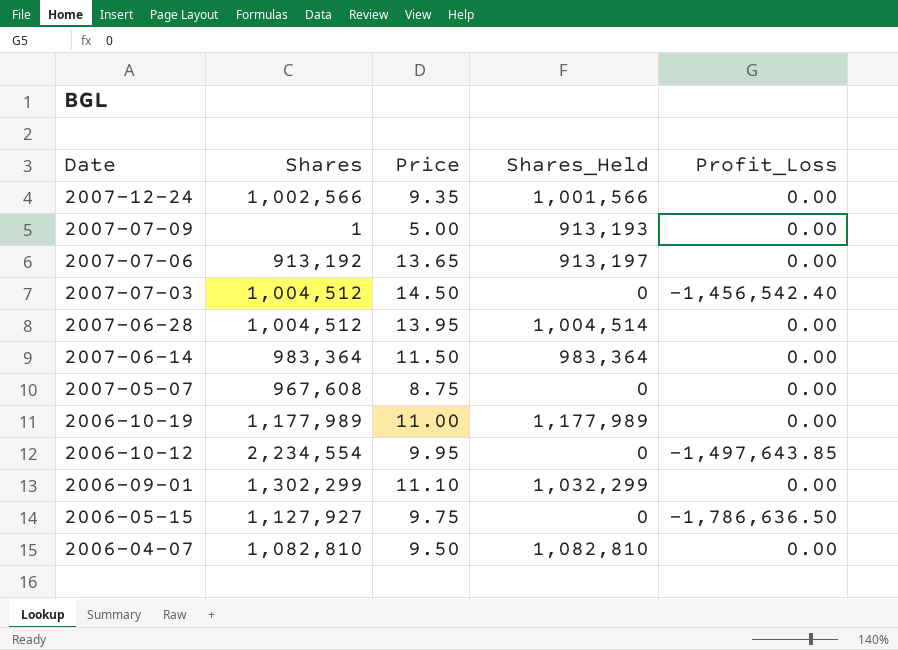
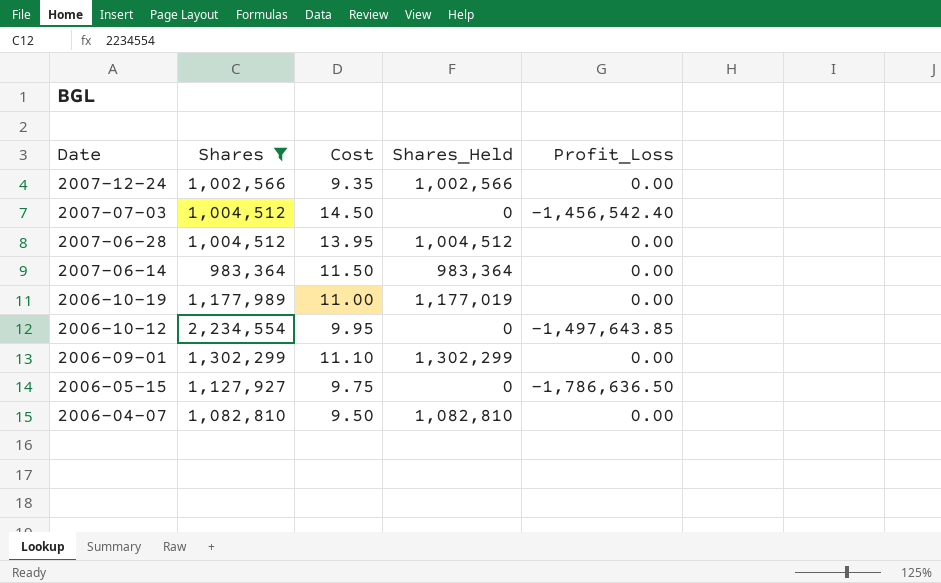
filter: none -> Shares >= 983,364
column name: Price -> Cost
2007-12-24 | Shares_Held: 1,001,566 -> 1,002,566
2007-06-28 | Shares_Held: 1,004,514 -> 1,004,512
2006-10-19 | Shares_Held: 1,177,989 -> 1,177,019
2006-09-01 | Shares_Held: 1,032,299 -> 1,302,299

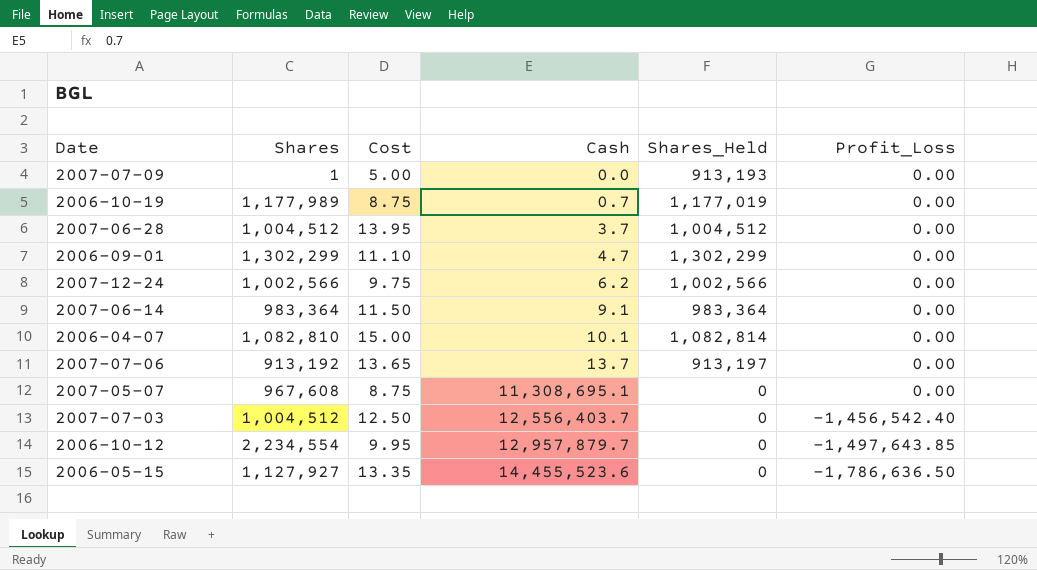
filter: Shares >= 983,364 -> none
row order: Date descending -> Cash ascending
column Cash | position: none -> 4
2006-10-19 | Cost: 11.00 -> 8.75
2007-12-24 | Cost: 9.35 -> 9.75
2006-04-07 | Cost: 9.50 -> 15.00
2006-04-07 | Shares_Held: 1,082,810 -> 1,082,814
2007-07-03 | Cost: 14.50 -> 12.50
2006-05-15 | Cost: 9.75 -> 13.35

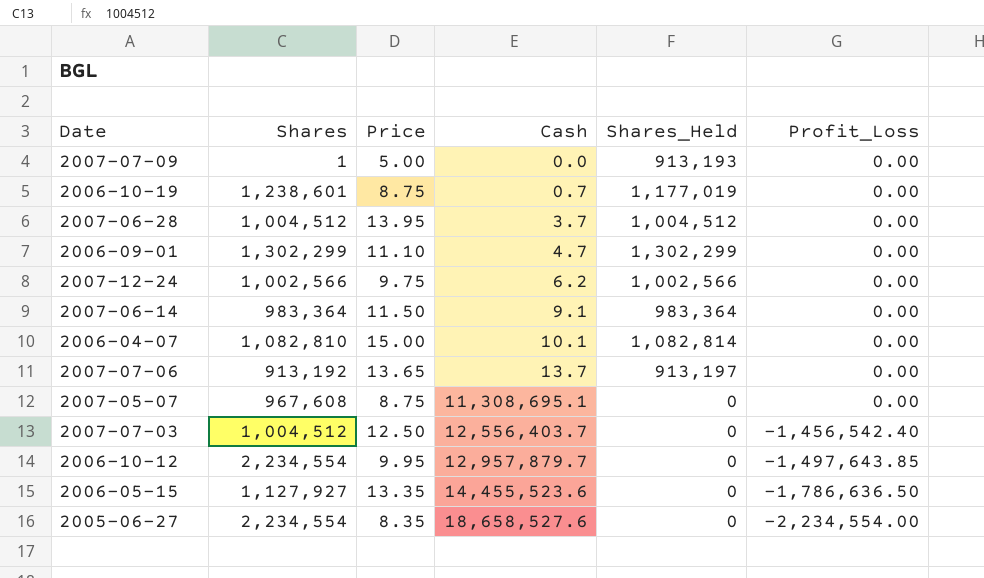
column name: Cost -> Price
2006-10-19 | Shares: 1,177,989 -> 1,238,601
row 2005-06-27: none -> 2,234,554 | 8.35 | 18,658,527.6 | 0 | -2,234,554.00

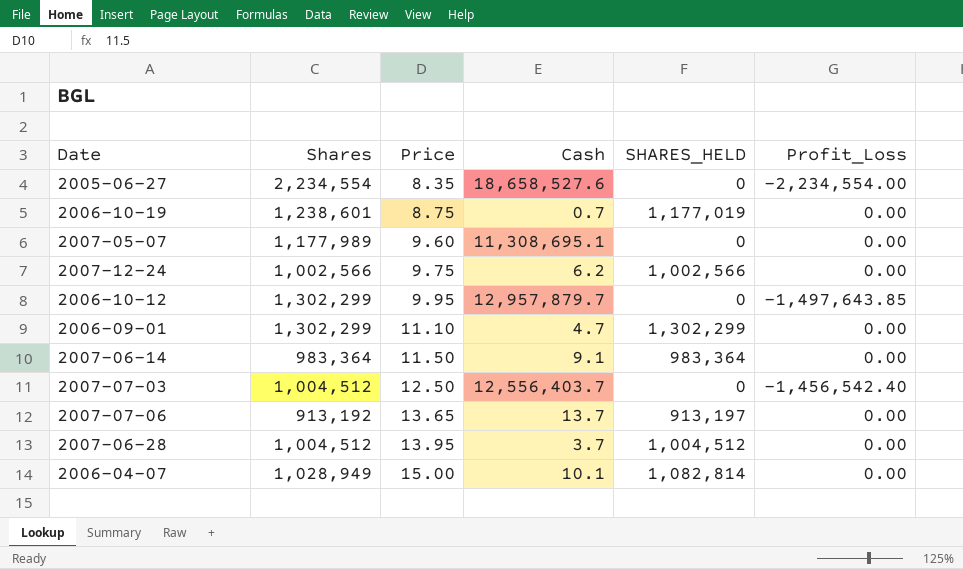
row order: Cash ascending -> Price ascending
column name: Shares_Held -> SHARES_HELD
row 2007-07-09: 1 | 5.00 | 0.0 | 913,193 | 0.00 -> none
row 2006-05-15: 1,127,927 | 13.35 | 14,455,523.6 | 0 | -1,786,636.50 -> none
2007-05-07 | Shares: 967,608 -> 1,177,989
2007-05-07 | Price: 8.75 -> 9.60
2006-10-12 | Shares: 2,234,554 -> 1,302,299
2006-04-07 | Shares: 1,082,810 -> 1,028,949

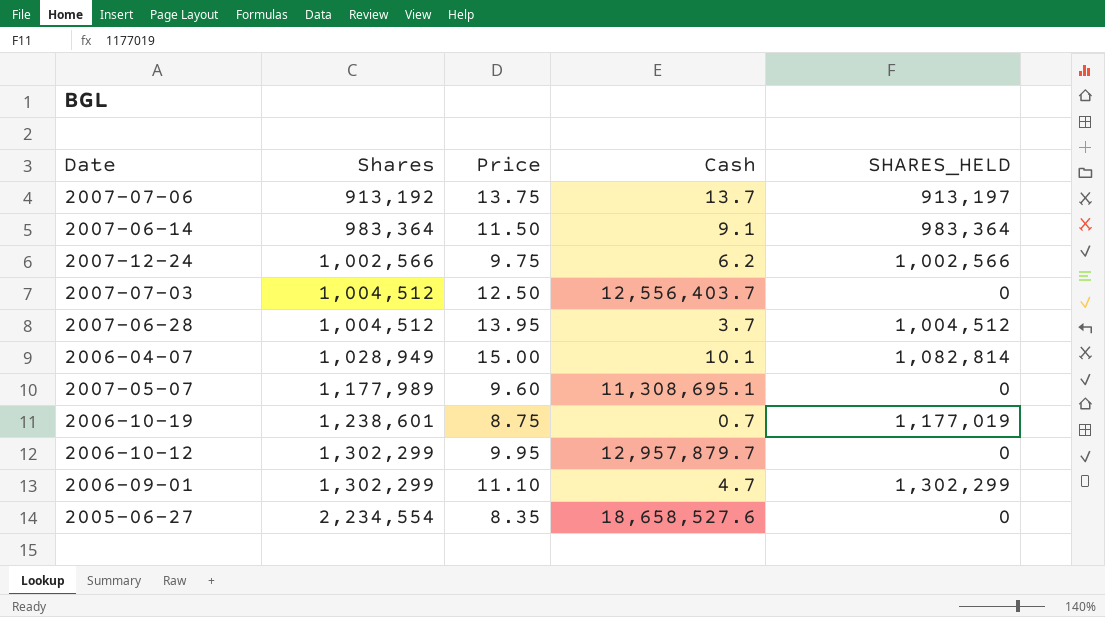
row order: Price ascending -> Shares ascending
column Profit_Loss | position: 6 -> none
2007-07-06 | Price: 13.65 -> 13.75

